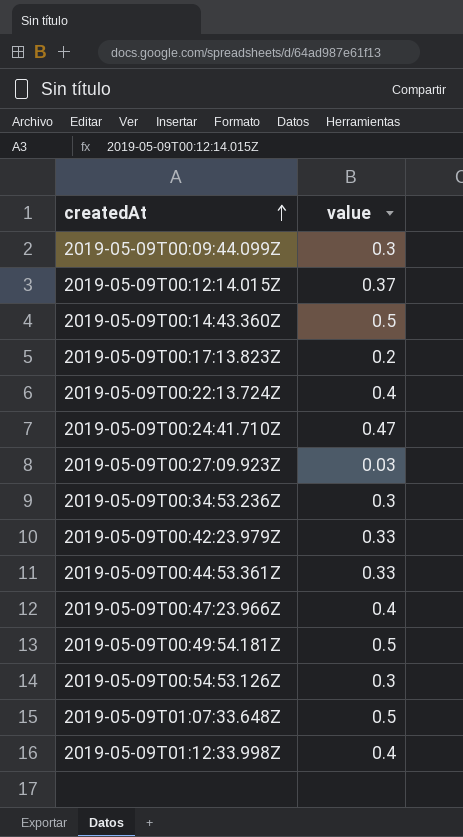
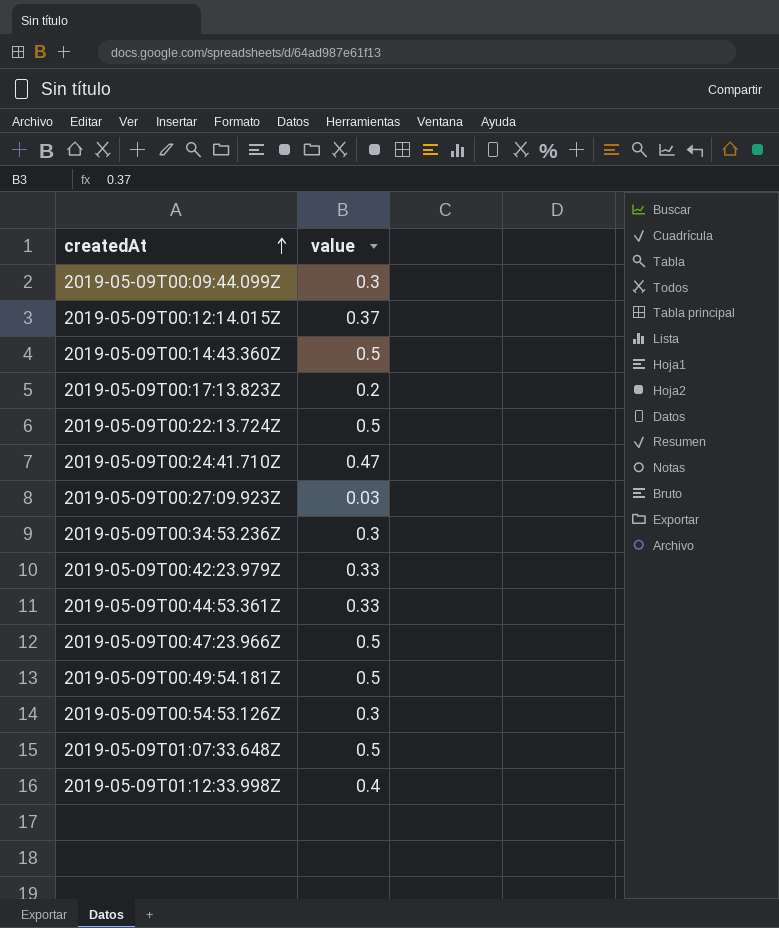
2019-05-09T00:22:13.724Z | value: 0.4 -> 0.5
2019-05-09T00:47:23.966Z | value: 0.4 -> 0.5

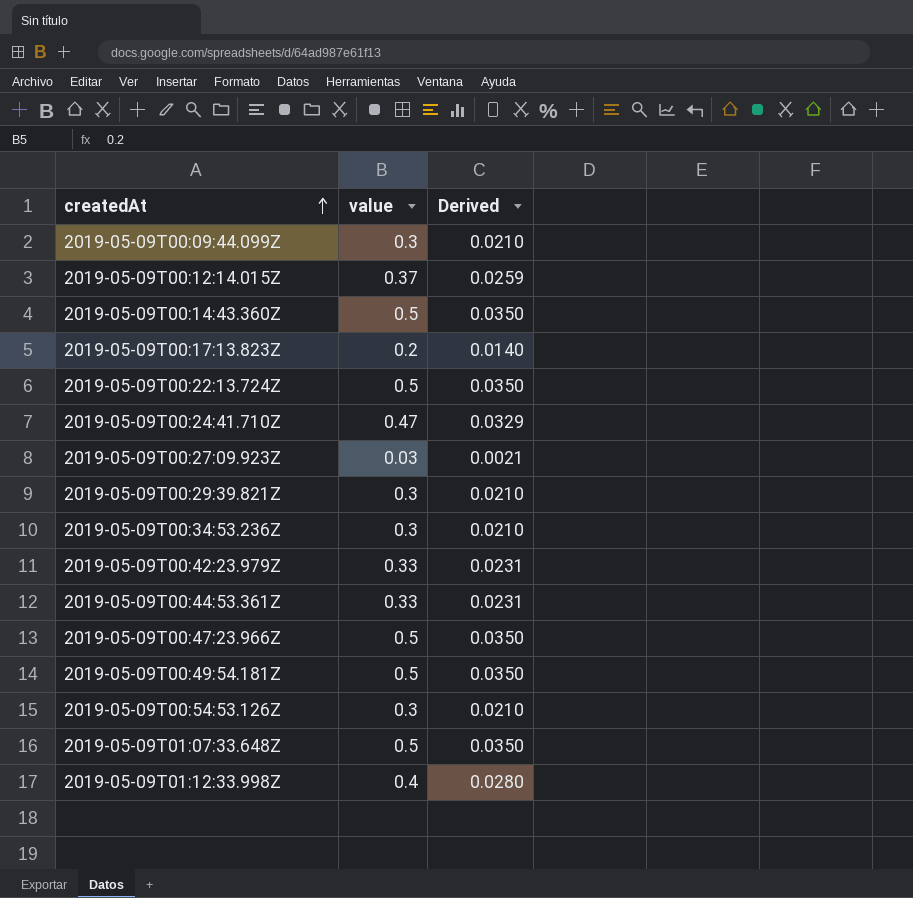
column Derived | formula: none -> [value] * 0.07
row 2019-05-09T00:29:39.821Z: none -> 0.3 | 0.0210

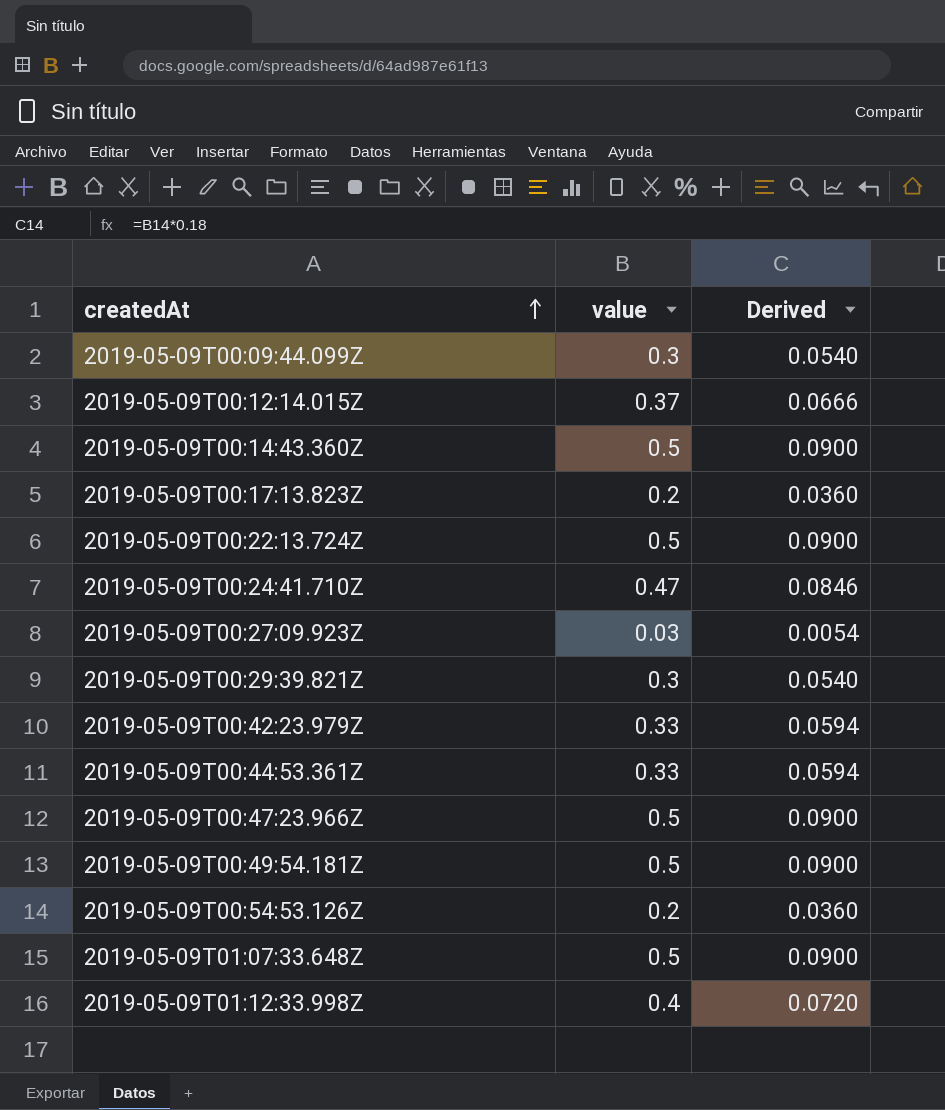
column Derived | formula: [value] * 0.07 -> [value] * 0.18
row 2019-05-09T00:34:53.236Z: 0.3 | 0.0210 -> none
2019-05-09T00:54:53.126Z | value: 0.3 -> 0.2

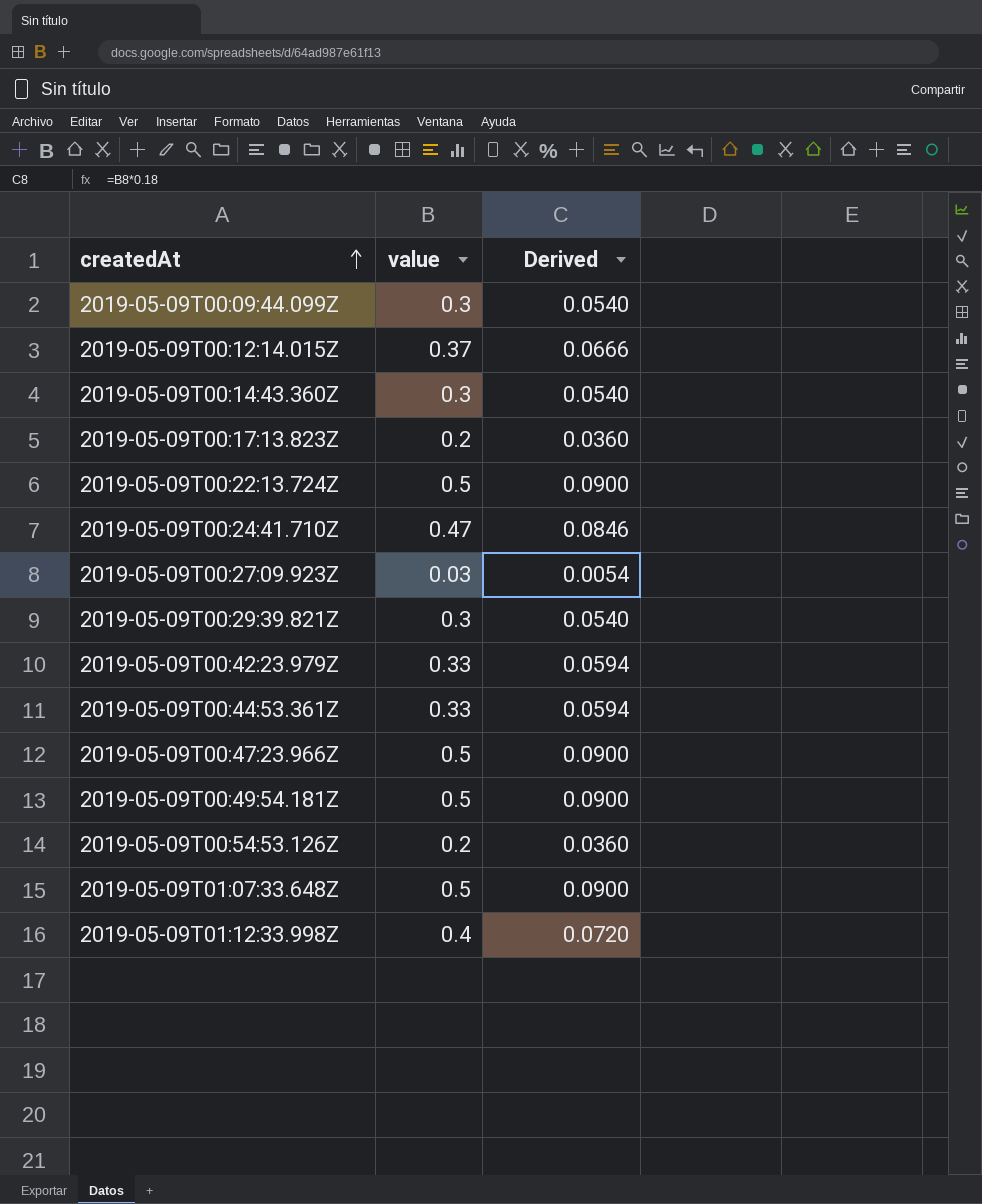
2019-05-09T00:14:43.360Z | value: 0.5 -> 0.3
2019-05-09T00:14:43.360Z | Derived: 0.0900 -> 0.0540

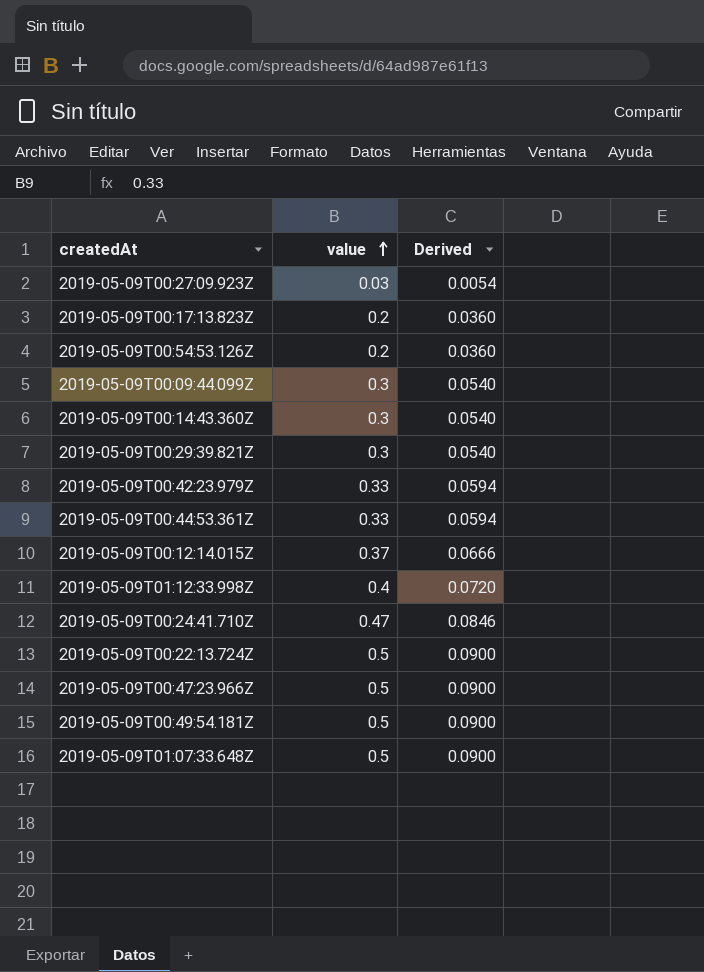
row order: createdAt ascending -> value ascending

